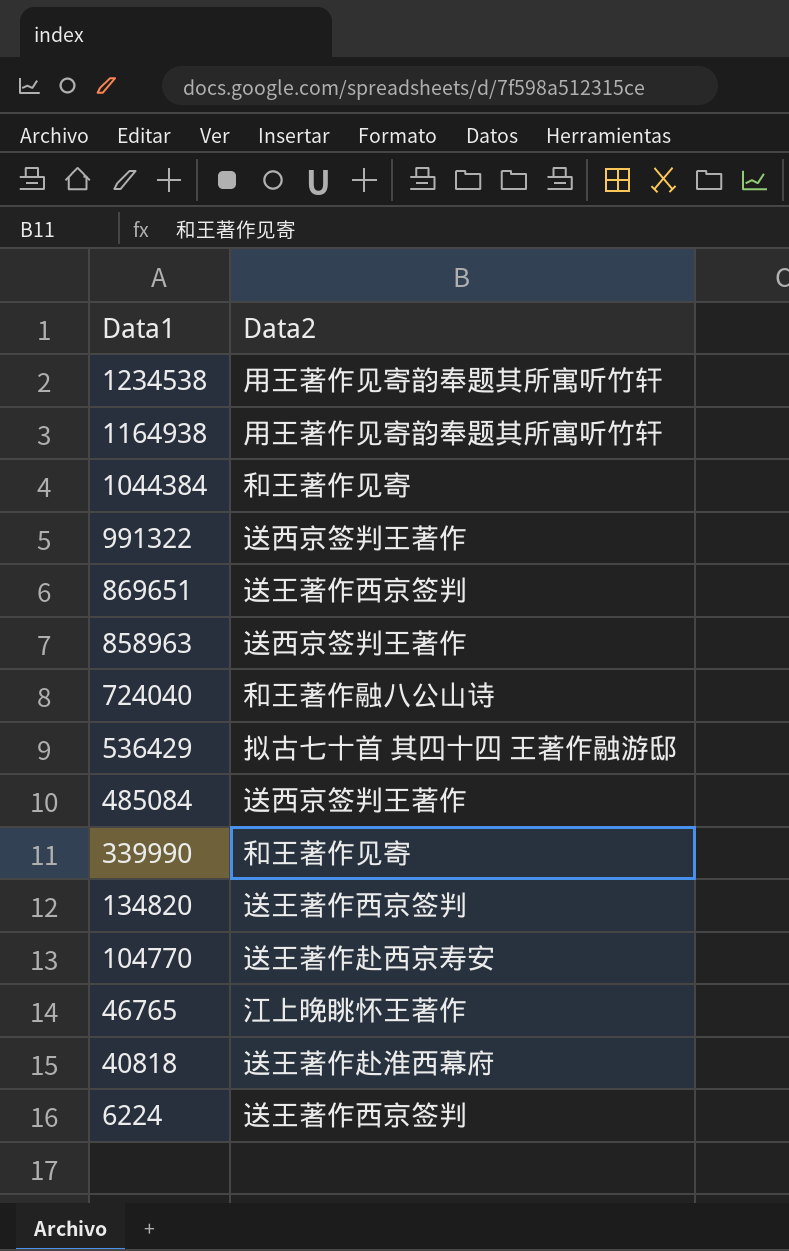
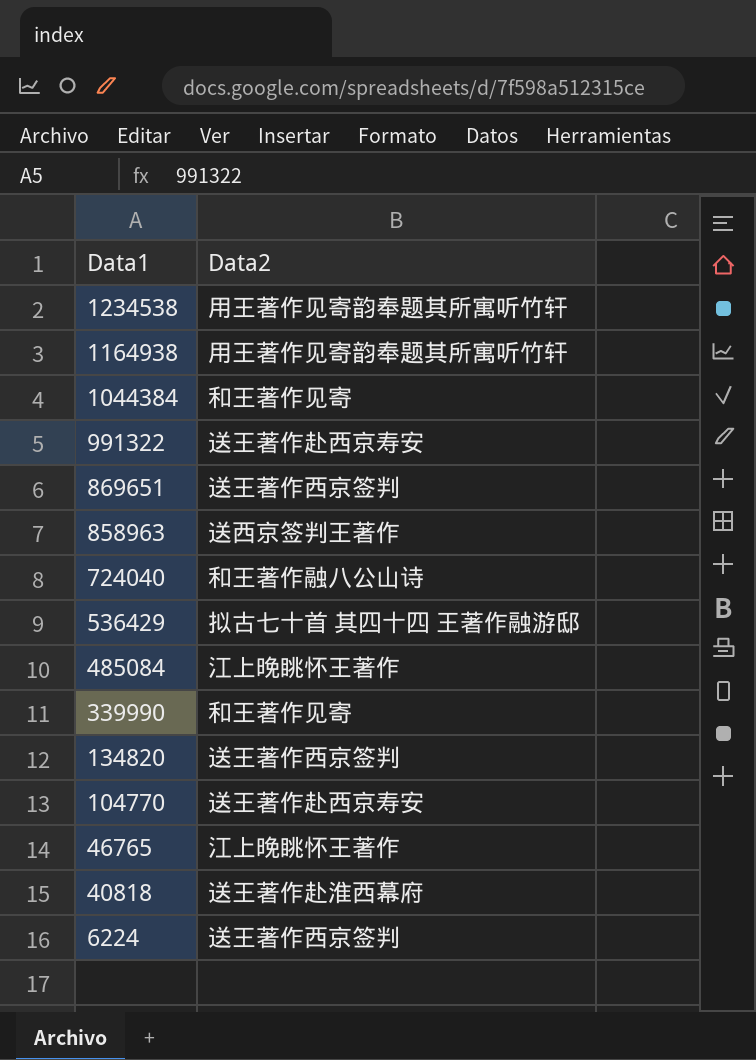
991322 | Data2: 送西京签判王著作 -> 送王著作赴西京寿安
485084 | Data2: 送西京签判王著作 -> 江上晚眺怀王著作

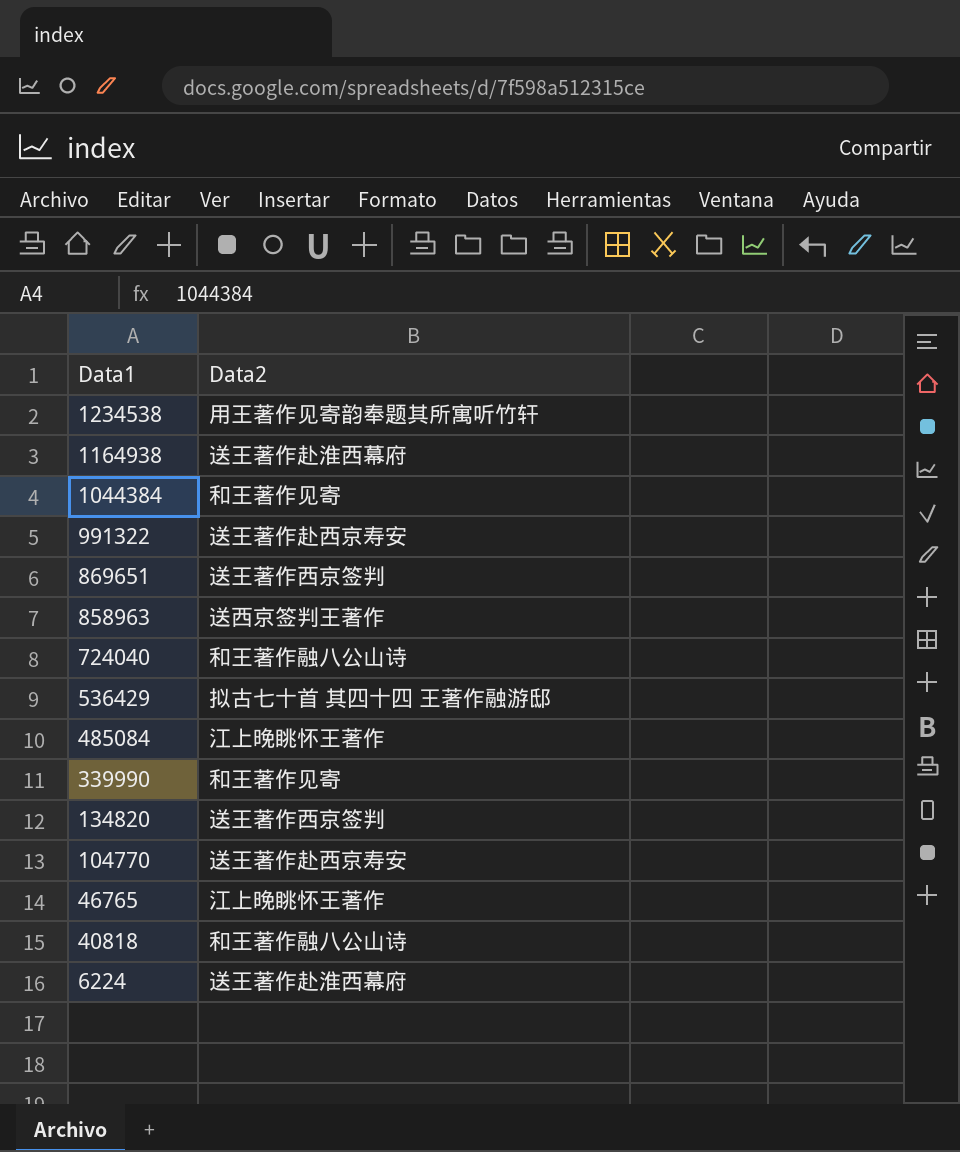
1164938 | Data2: 用王著作见寄韵奉题其所寓听竹轩 -> 送王著作赴淮西幕府
40818 | Data2: 送王著作赴淮西幕府 -> 和王著作融八公山诗
6224 | Data2: 送王著作西京签判 -> 送王著作赴淮西幕府

